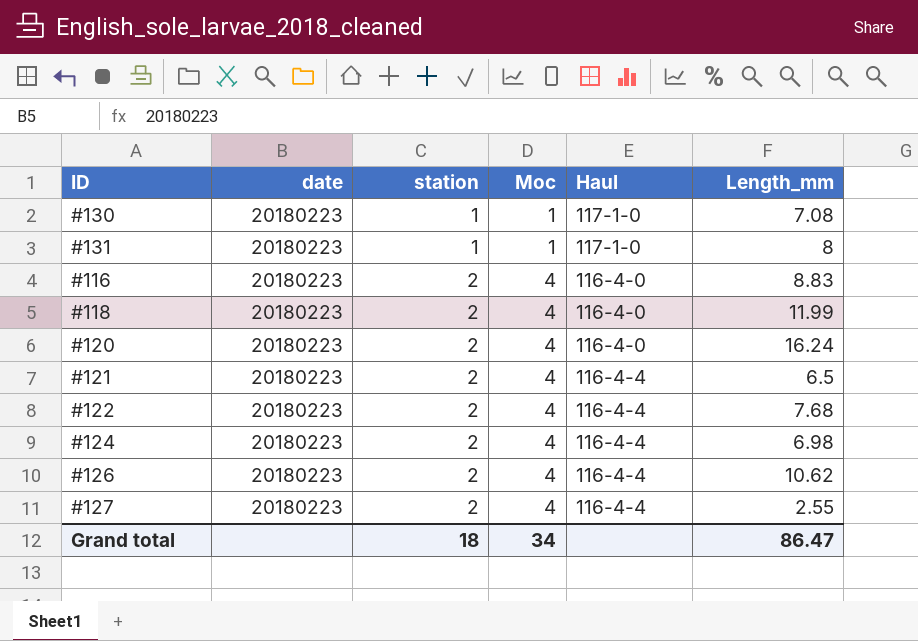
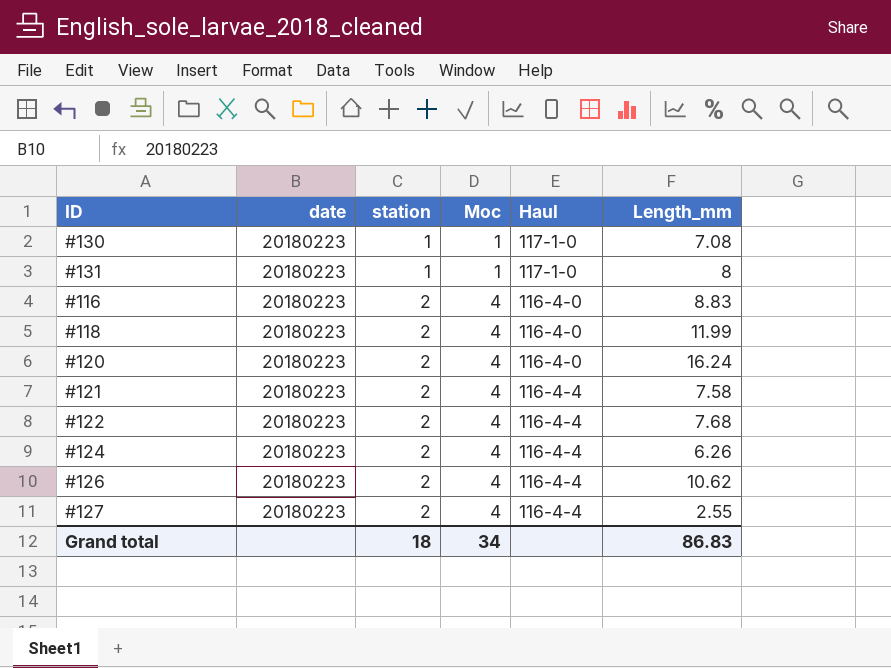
#121 | Length_mm: 6.5 -> 7.58
#124 | Length_mm: 6.98 -> 6.26
Grand total | Length_mm: 86.47 -> 86.83

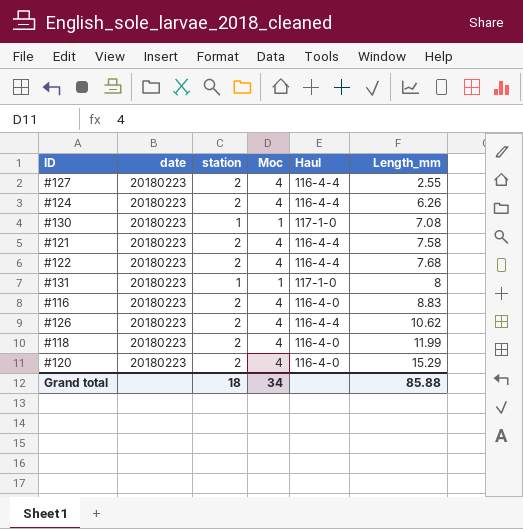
row order: station ascending -> Length_mm ascending
#120 | Length_mm: 16.24 -> 15.29
Grand total | Length_mm: 86.83 -> 85.88

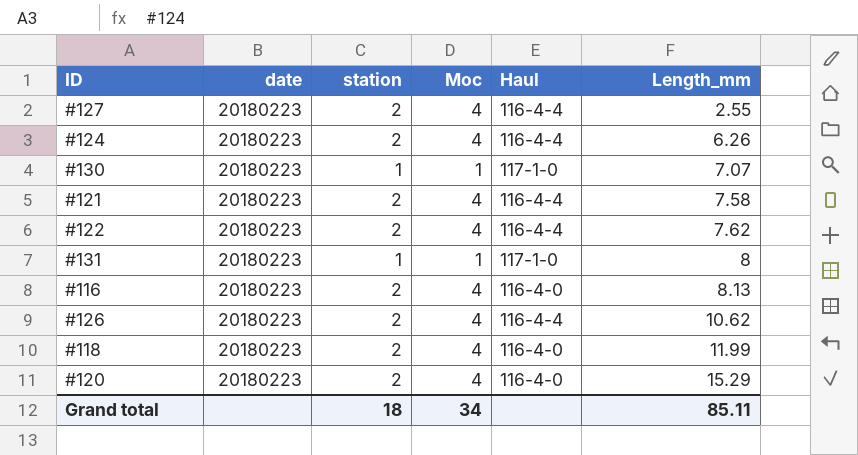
#130 | Length_mm: 7.08 -> 7.07
#122 | Length_mm: 7.68 -> 7.62
#116 | Length_mm: 8.83 -> 8.13
Grand total | Length_mm: 85.88 -> 85.11

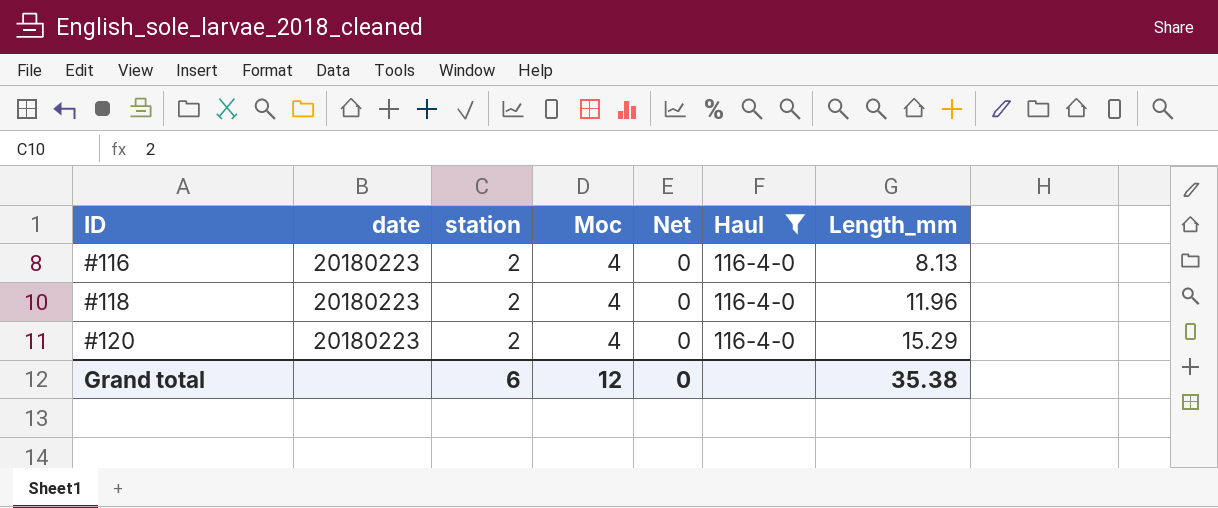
filter: none -> Haul = 116-4-0
column Net | position: none -> 5
#118 | Length_mm: 11.99 -> 11.96
Grand total | station: 18 -> 6
Grand total | Moc: 34 -> 12
Grand total | Length_mm: 85.11 -> 35.38

